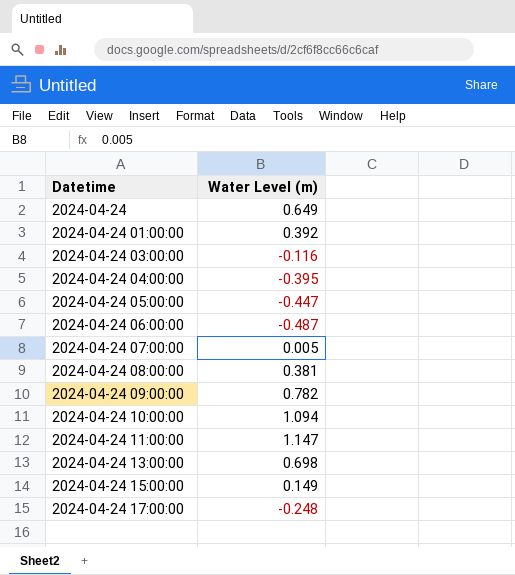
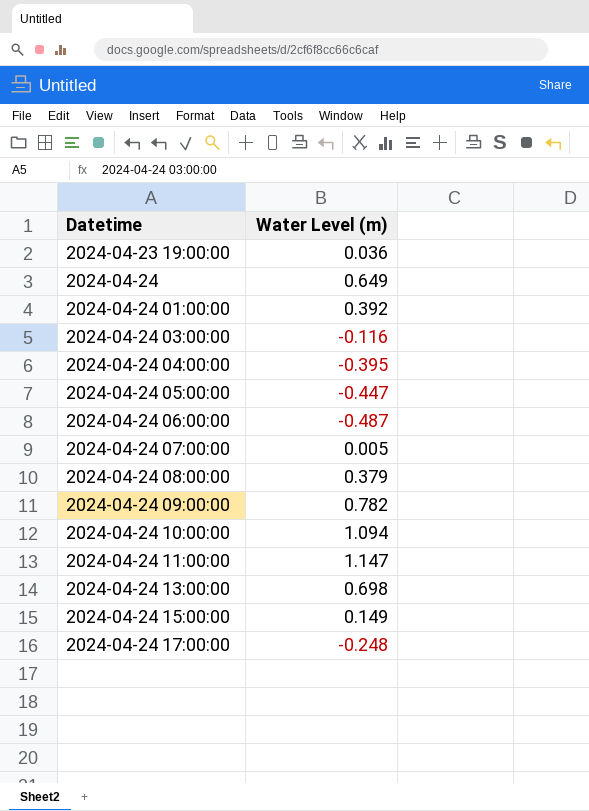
row 2024-04-23 19:00:00: none -> 0.036
2024-04-24 08:00:00 | Water Level (m): 0.381 -> 0.379

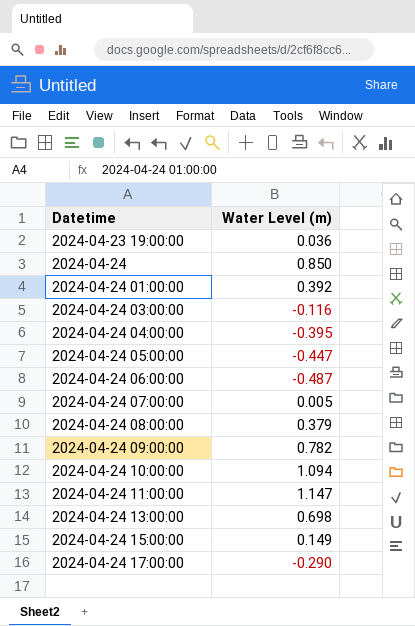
2024-04-24 | Water Level (m): 0.649 -> 0.850
2024-04-24 17:00:00 | Water Level (m): -0.248 -> -0.290

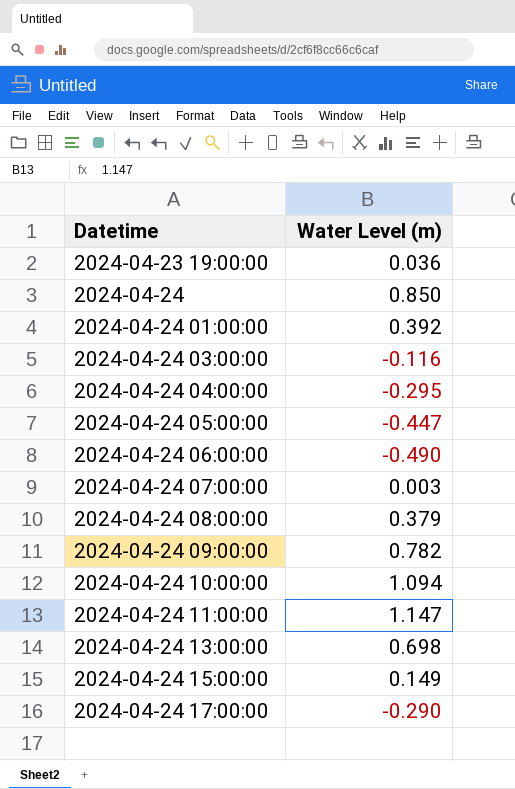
2024-04-24 04:00:00 | Water Level (m): -0.395 -> -0.295
2024-04-24 06:00:00 | Water Level (m): -0.487 -> -0.490
2024-04-24 07:00:00 | Water Level (m): 0.005 -> 0.003

